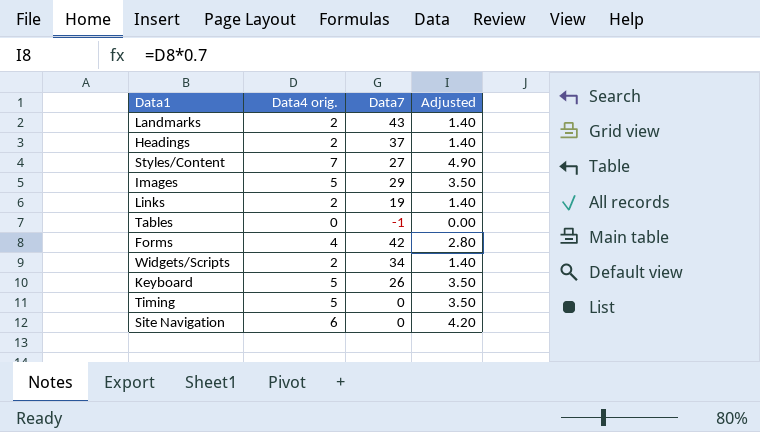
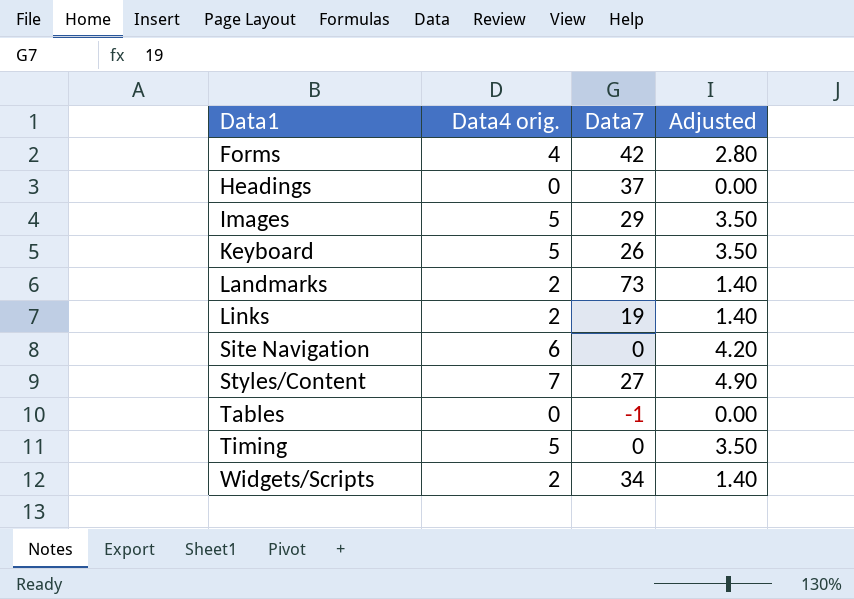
row order: none -> Data1 ascending
Headings | Data4 orig.: 2 -> 0
Headings | Adjusted: 1.40 -> 0.00
Landmarks | Data7: 43 -> 73

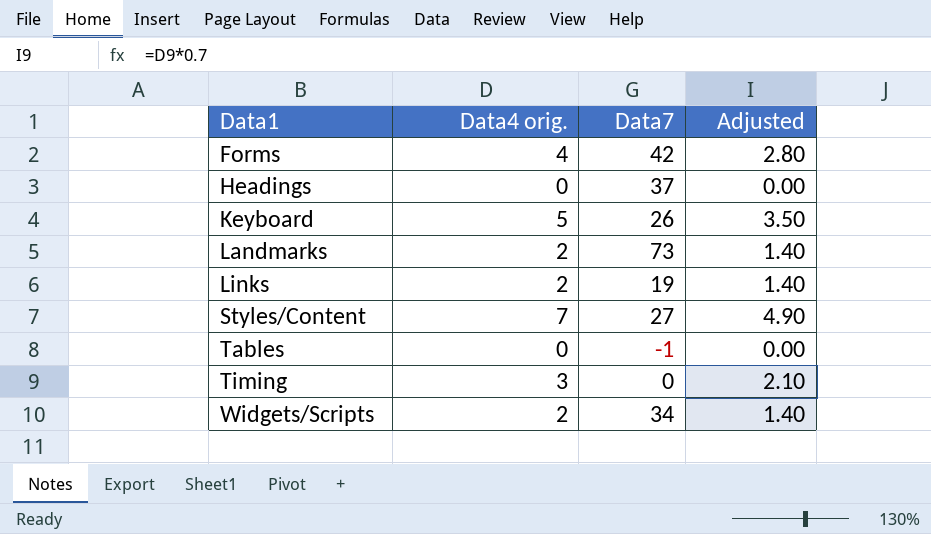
row Images: 5 | 29 | 3.50 -> none
row Site Navigation: 6 | 0 | 4.20 -> none
Timing | Data4 orig.: 5 -> 3
Timing | Adjusted: 3.50 -> 2.10

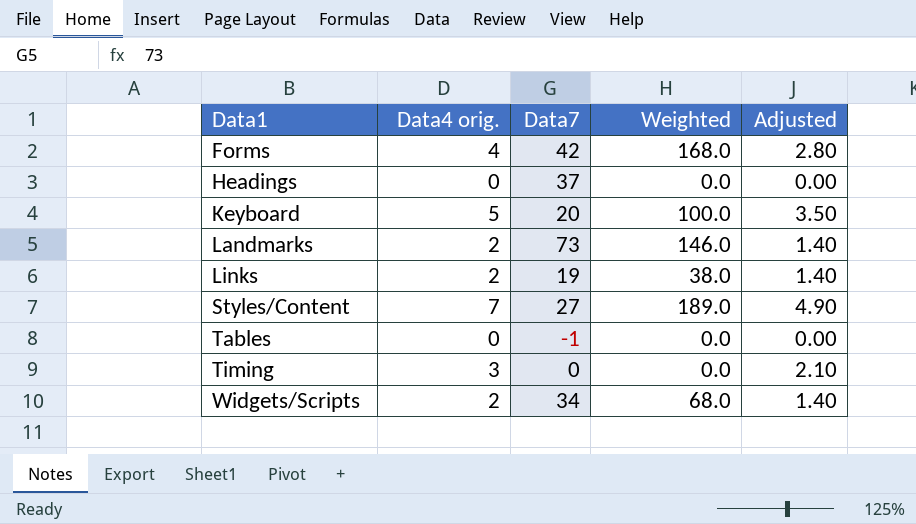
column Weighted | formula: none -> [Data4 orig.] * [Data7]
Keyboard | Data7: 26 -> 20

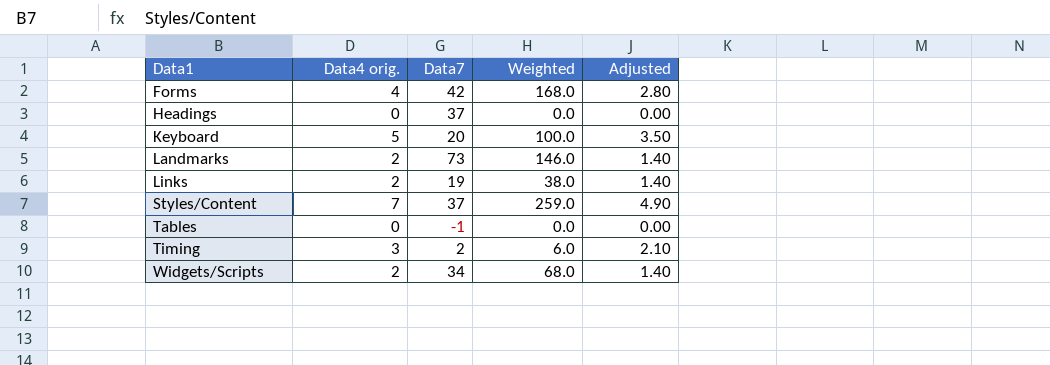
Styles/Content | Data7: 27 -> 37
Styles/Content | Weighted: 189.0 -> 259.0
Timing | Data7: 0 -> 2
Timing | Weighted: 0.0 -> 6.0

